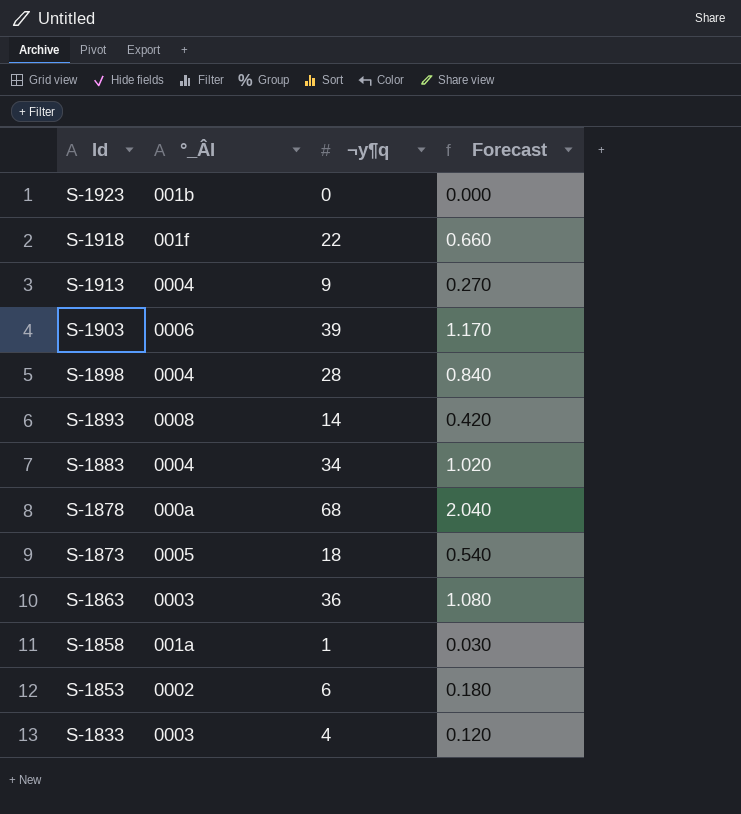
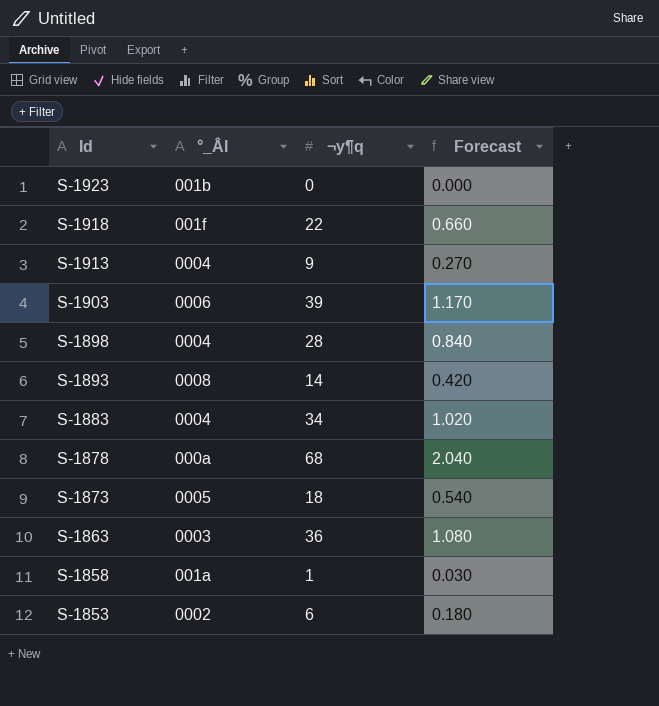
row S-1833: 0003 | 4 | 0.120 -> none

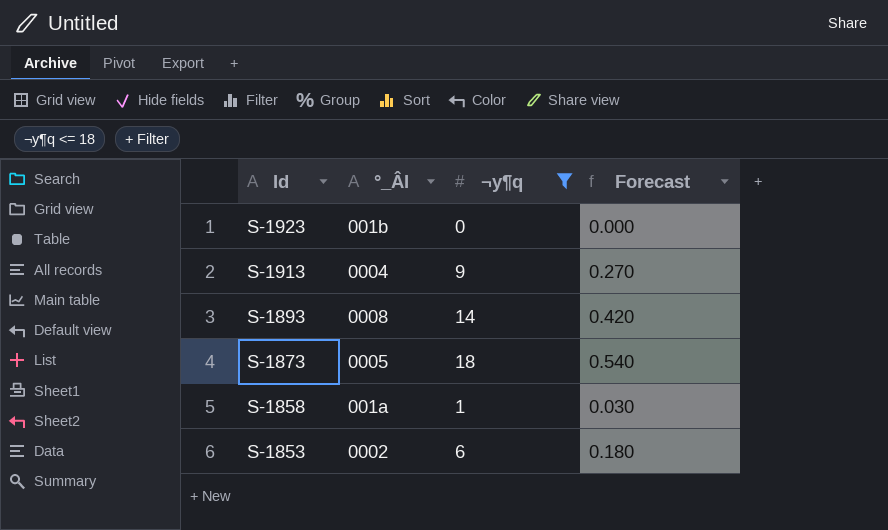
filter: none -> ¬y¶q <= 18

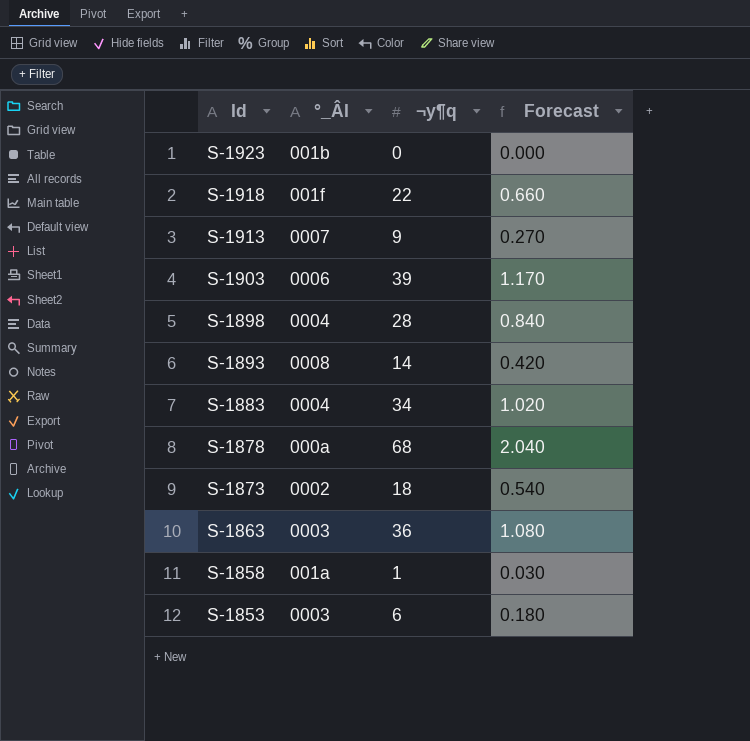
filter: ¬y¶q <= 18 -> none
S-1913 | °_ÂI: 0004 -> 0007
S-1873 | °_ÂI: 0005 -> 0002
S-1853 | °_ÂI: 0002 -> 0003

